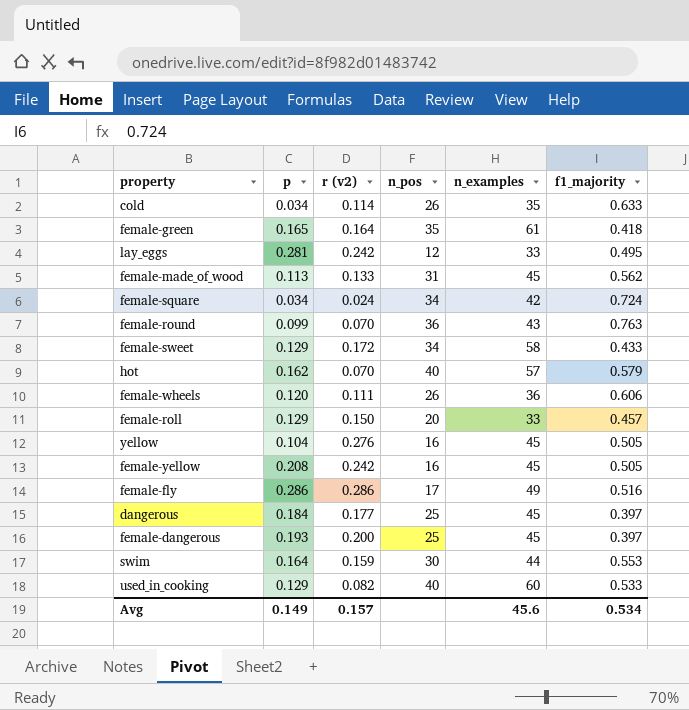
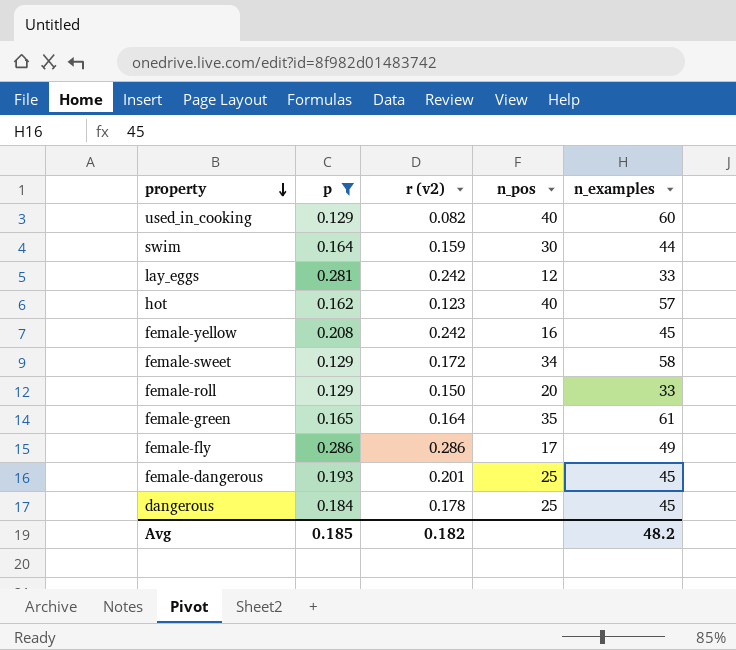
filter: none -> p >= 0.129
row order: none -> property descending
column f1_majority | position: 6 -> none
hot | r (v2): 0.070 -> 0.123
female-dangerous | r (v2): 0.200 -> 0.201
dangerous | r (v2): 0.177 -> 0.178
Avg | p: 0.149 -> 0.185
Avg | r (v2): 0.157 -> 0.182
Avg | n_examples: 45.6 -> 48.2

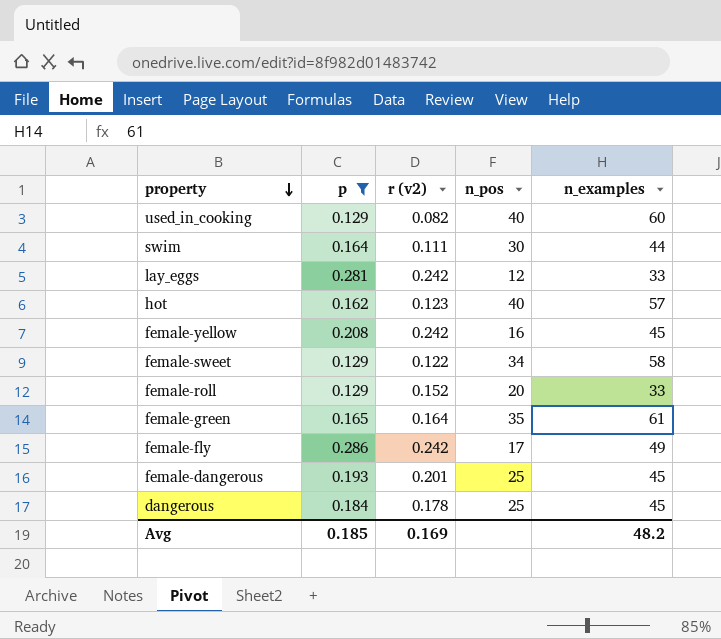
swim | r (v2): 0.159 -> 0.111
female-sweet | r (v2): 0.172 -> 0.122
female-roll | r (v2): 0.150 -> 0.152
female-fly | r (v2): 0.286 -> 0.242
Avg | r (v2): 0.182 -> 0.169

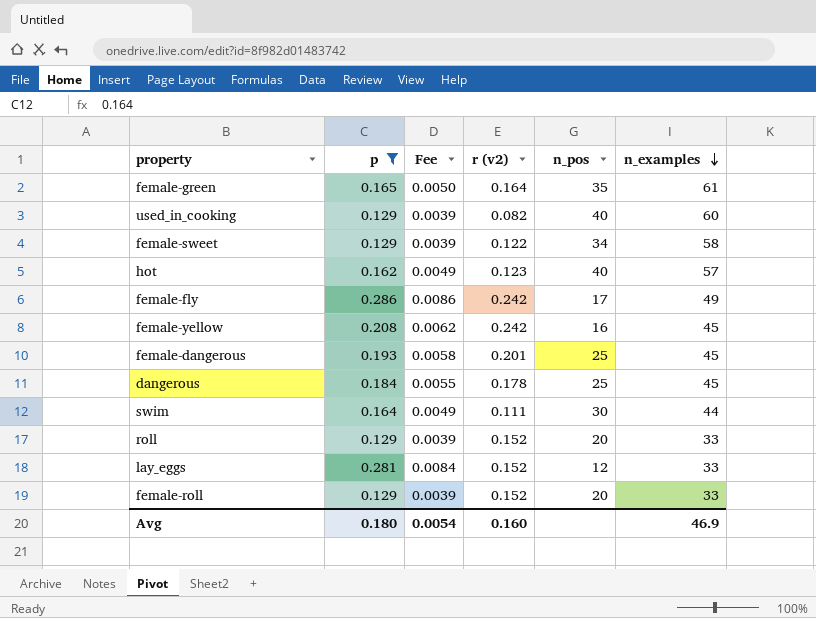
row order: property descending -> n_examples descending
column Fee | formula: none -> [p] * 0.03
row roll: none -> 0.129 | 0.0039 | 0.152 | 20 | 33
lay_eggs | r (v2): 0.242 -> 0.152
Avg | p: 0.185 -> 0.180
Avg | r (v2): 0.169 -> 0.160
Avg | n_examples: 48.2 -> 46.9

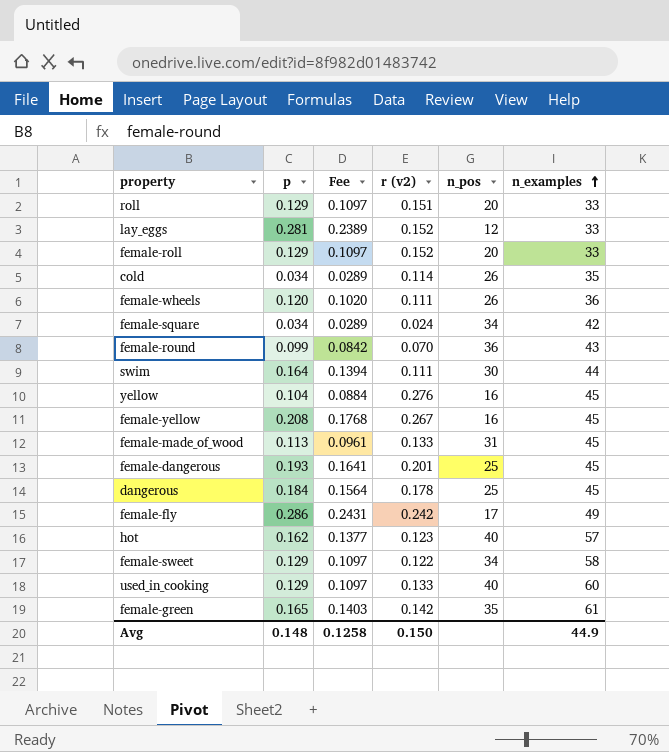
filter: p >= 0.129 -> none
row order: n_examples descending -> n_examples ascending
column Fee | formula: [p] * 0.03 -> [p] * 0.85
roll | r (v2): 0.152 -> 0.151
female-yellow | r (v2): 0.242 -> 0.267
used_in_cooking | r (v2): 0.082 -> 0.133
female-green | r (v2): 0.164 -> 0.142
Avg | p: 0.180 -> 0.148
Avg | Fee: 0.0054 -> 0.1258
Avg | r (v2): 0.160 -> 0.150
Avg | n_examples: 46.9 -> 44.9

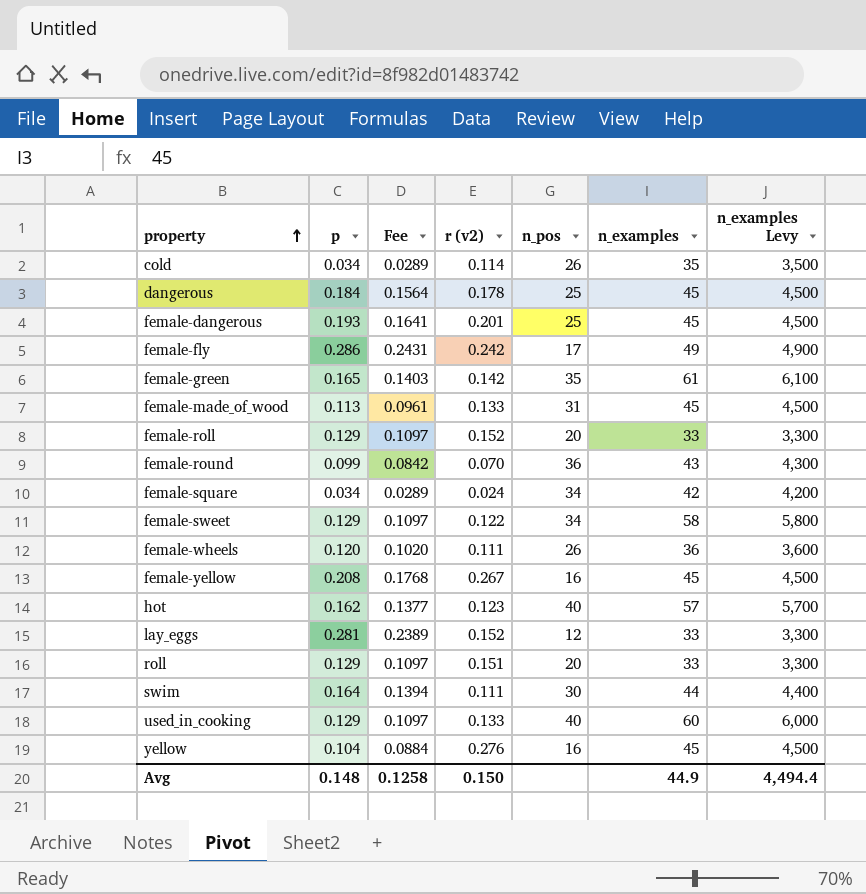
row order: n_examples ascending -> property ascending
column n_examples Levy | formula: none -> [n_examples] * 100

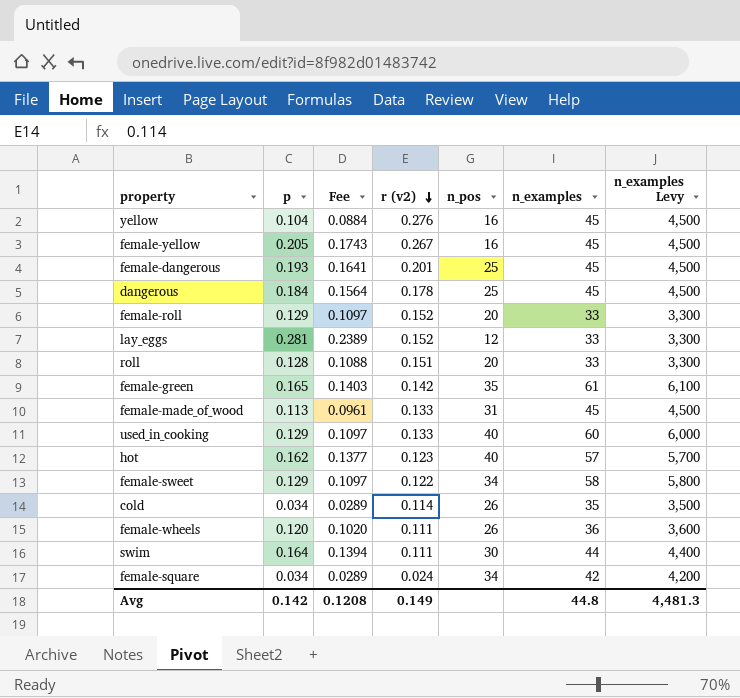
row order: property ascending -> r (v2) descending
row female-fly: 0.286 | 0.2431 | 0.242 | 17 | 49 | 4,900 -> none
row female-round: 0.099 | 0.0842 | 0.070 | 36 | 43 | 4,300 -> none
female-yellow | p: 0.208 -> 0.205
female-yellow | Fee: 0.1768 -> 0.1743
roll | p: 0.129 -> 0.128
roll | Fee: 0.1097 -> 0.1088
Avg | p: 0.148 -> 0.142
Avg | Fee: 0.1258 -> 0.1208
Avg | r (v2): 0.150 -> 0.149
Avg | n_examples: 44.9 -> 44.8
Avg | n_examples Levy: 4,494.4 -> 4,481.3

